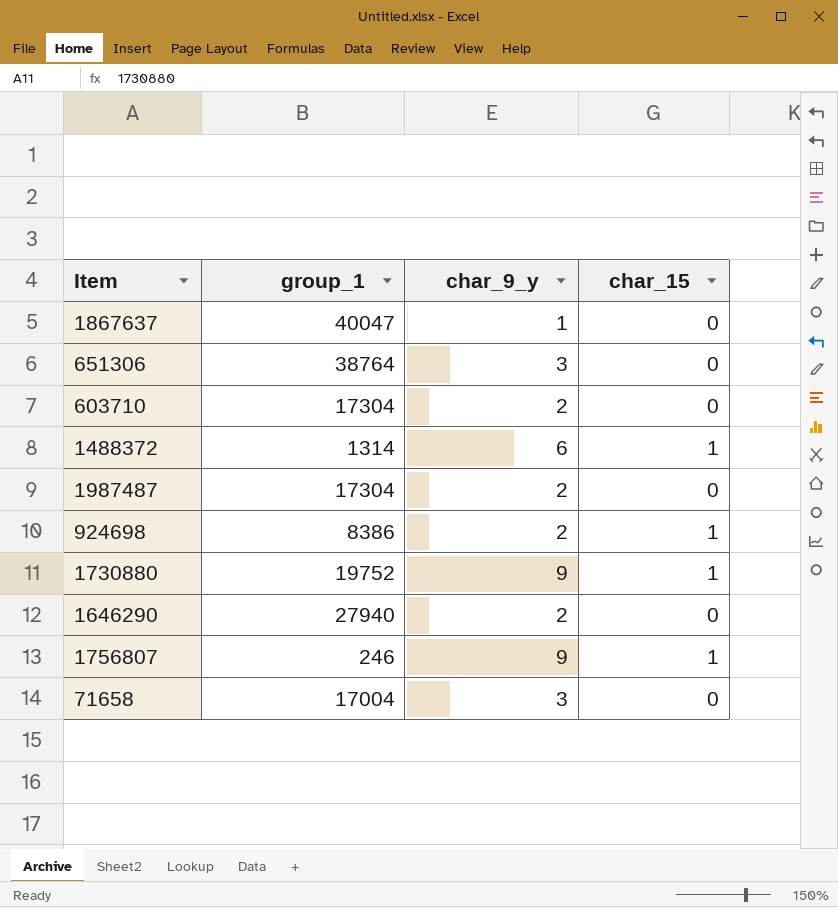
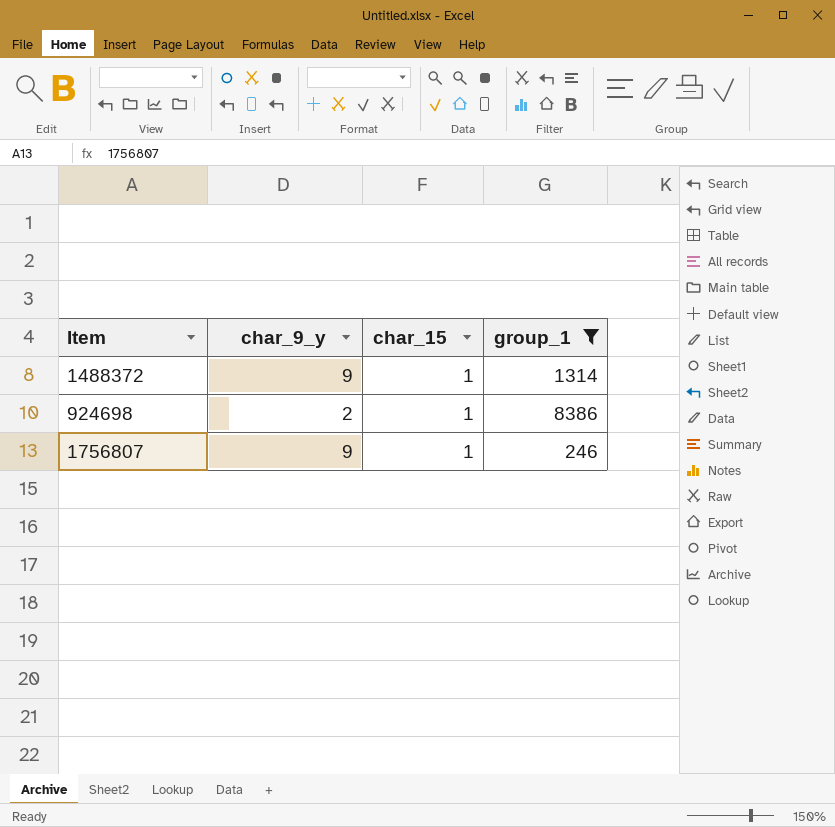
filter: none -> group_1 <= 8386
column group_1 | position: 2 -> 4
1488372 | char_9_y: 6 -> 9

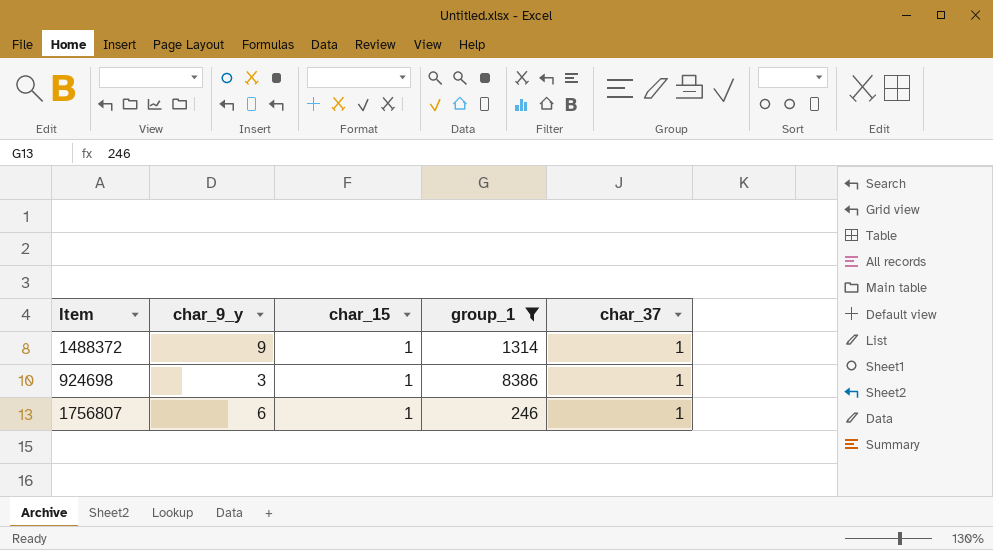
column char_37 | position: none -> 5
924698 | char_9_y: 2 -> 3
1756807 | char_9_y: 9 -> 6

